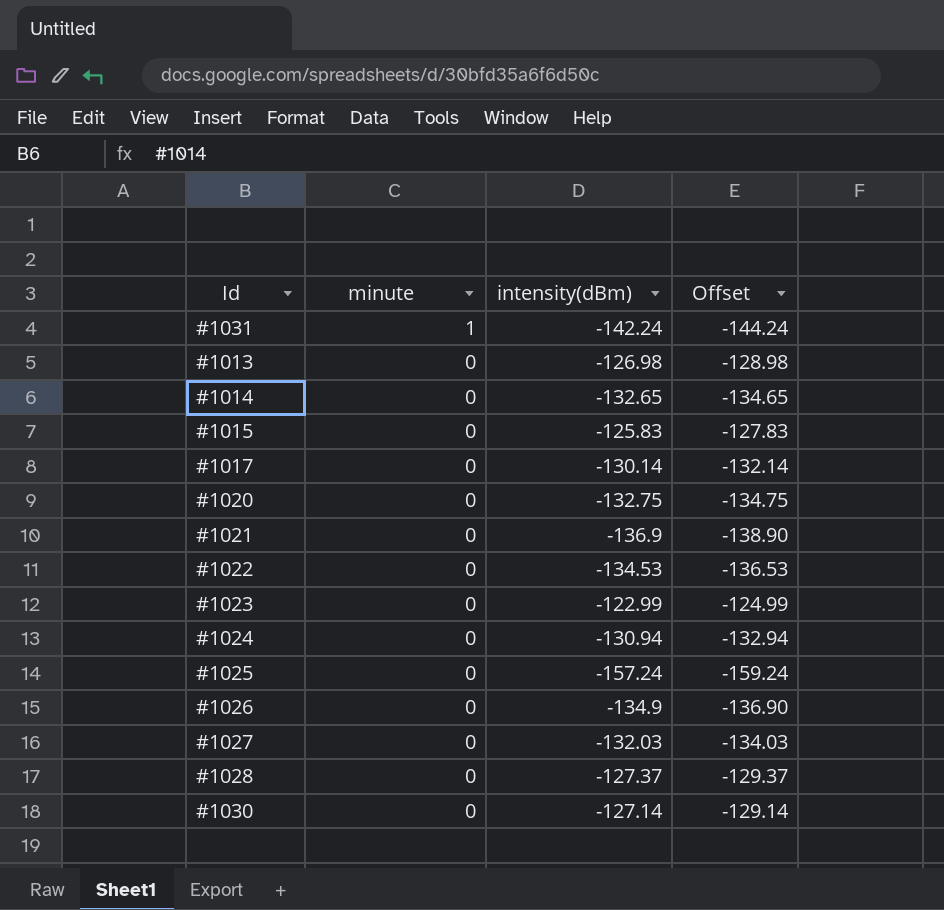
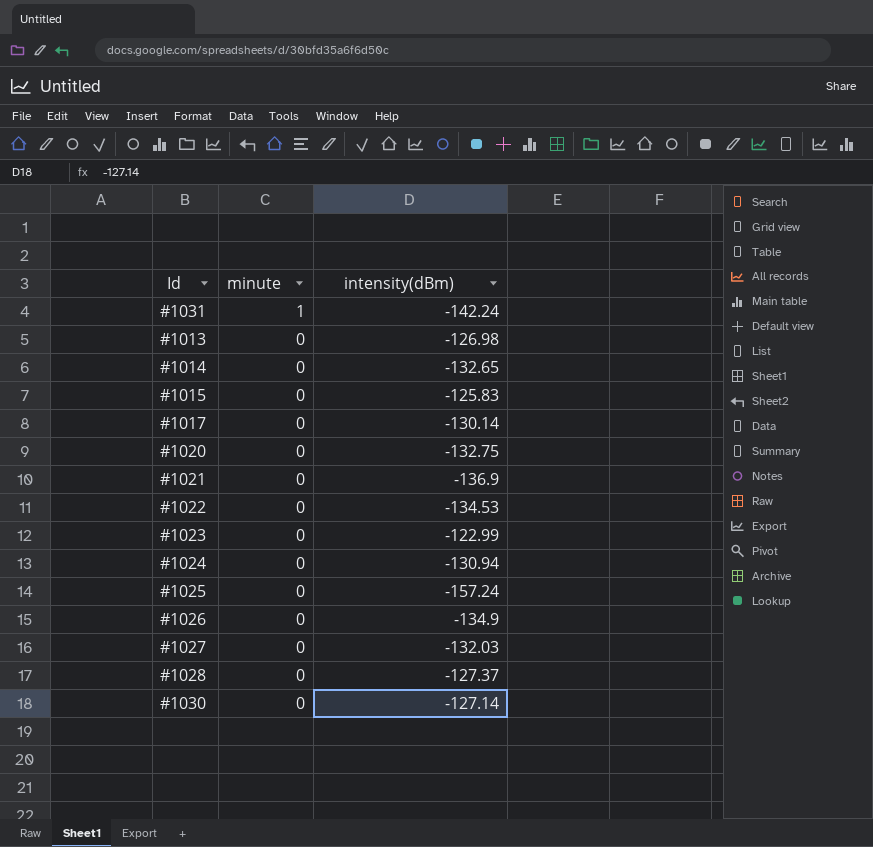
column Offset | formula: [intensity(dBm)] - 2 -> none

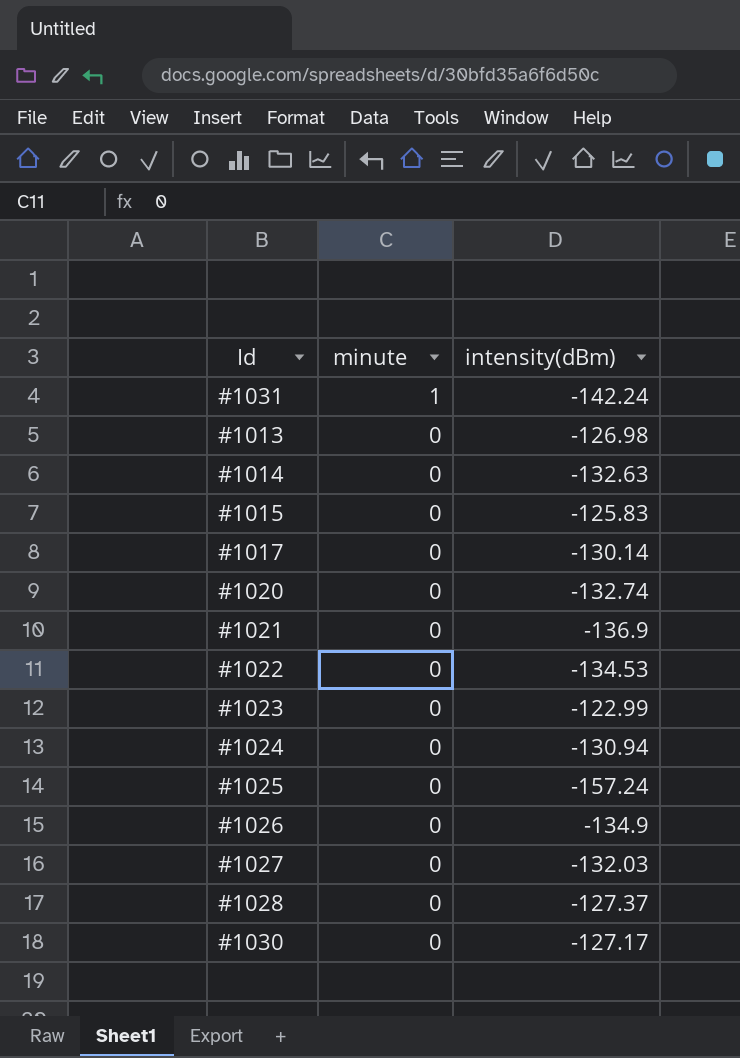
#1014 | intensity(dBm): -132.65 -> -132.63
#1020 | intensity(dBm): -132.75 -> -132.74
#1030 | intensity(dBm): -127.14 -> -127.17

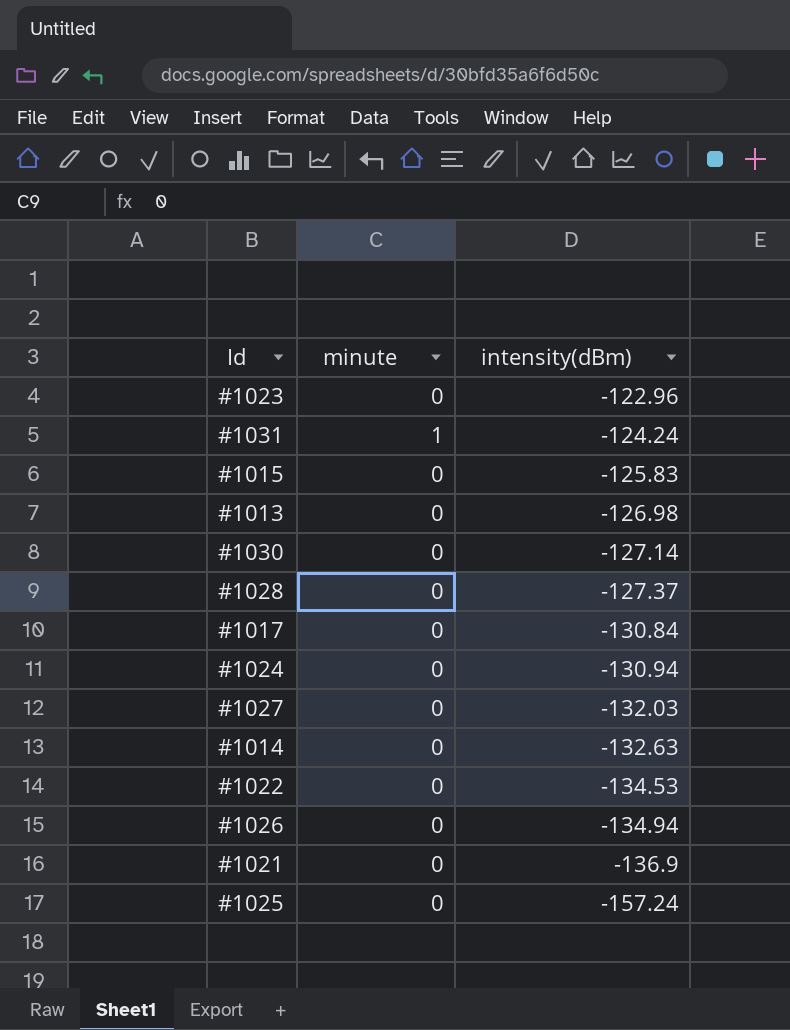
row order: minute descending -> intensity(dBm) descending
row #1020: 0 | -132.74 -> none
#1023 | intensity(dBm): -122.99 -> -122.96
#1031 | intensity(dBm): -142.24 -> -124.24
#1030 | intensity(dBm): -127.17 -> -127.14
#1017 | intensity(dBm): -130.14 -> -130.84
#1026 | intensity(dBm): -134.9 -> -134.94

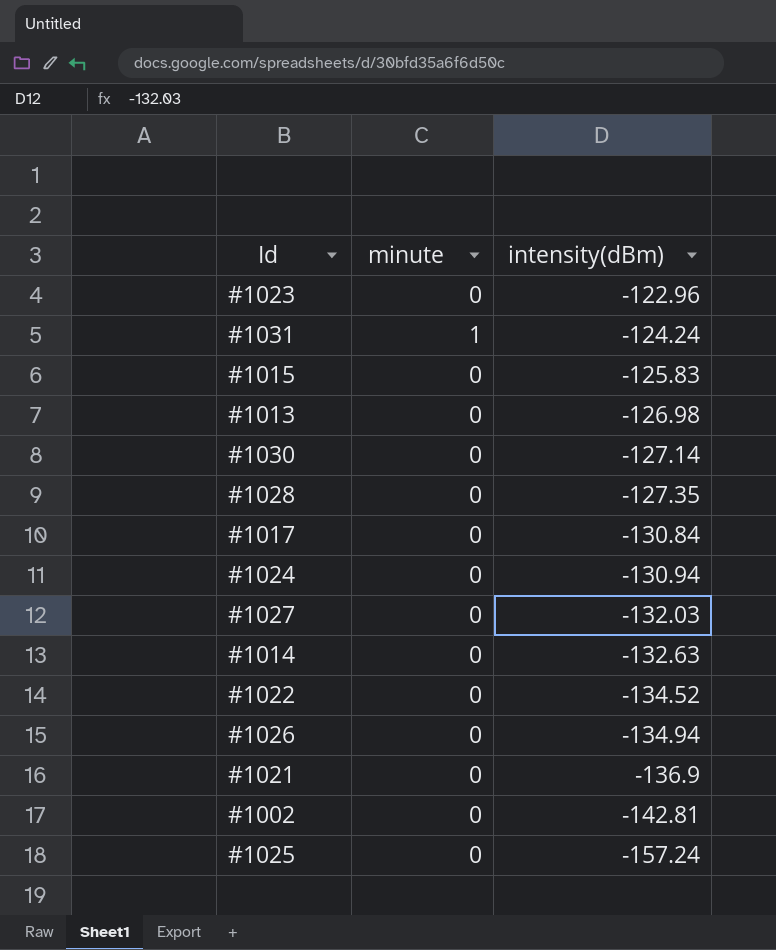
#1028 | intensity(dBm): -127.37 -> -127.35
#1022 | intensity(dBm): -134.53 -> -134.52
row #1002: none -> 0 | -142.81

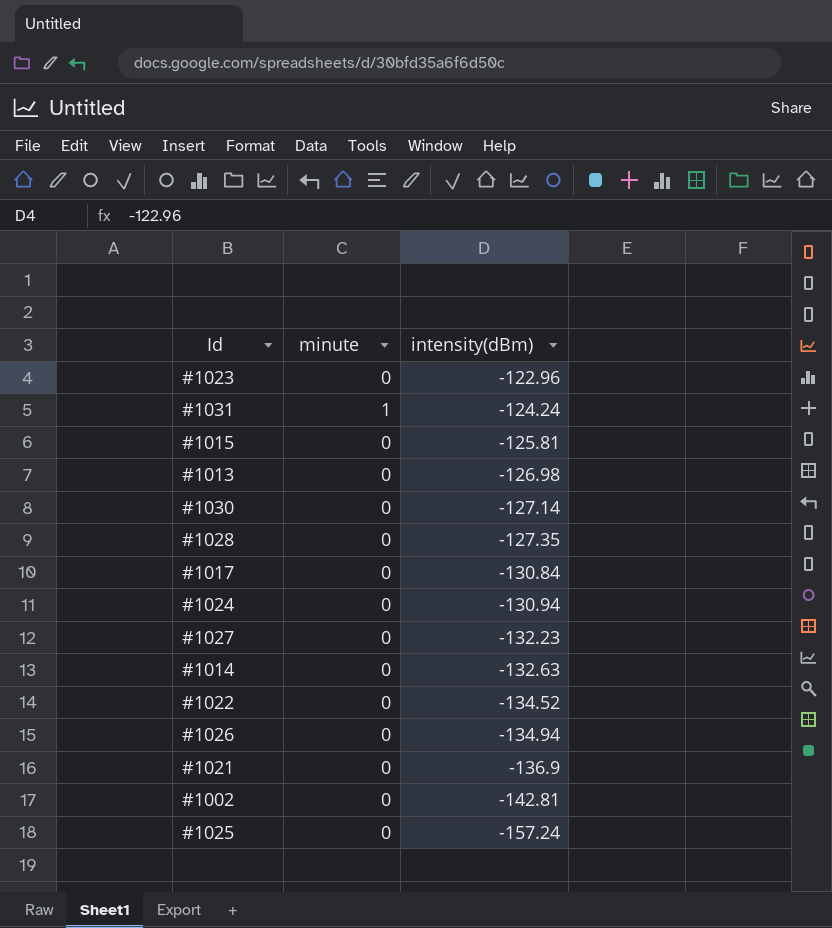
#1015 | intensity(dBm): -125.83 -> -125.81
#1027 | intensity(dBm): -132.03 -> -132.23

